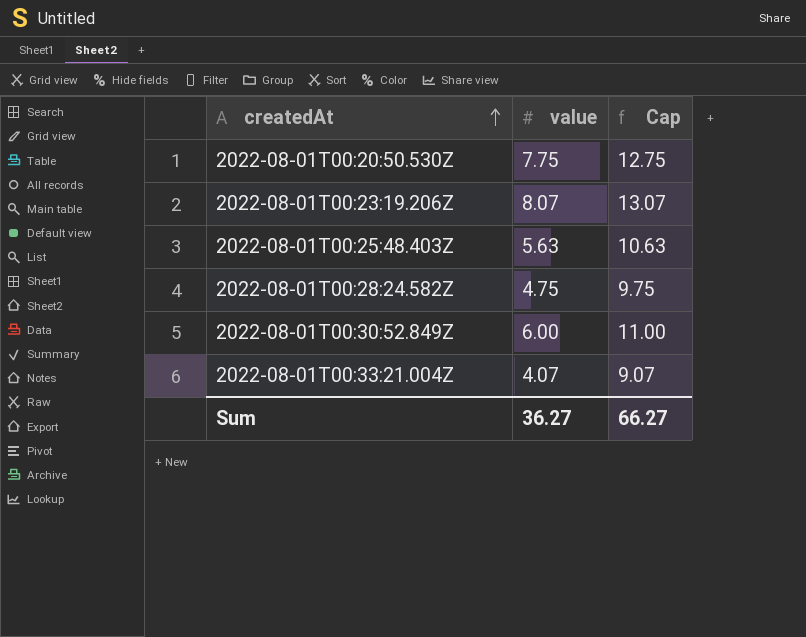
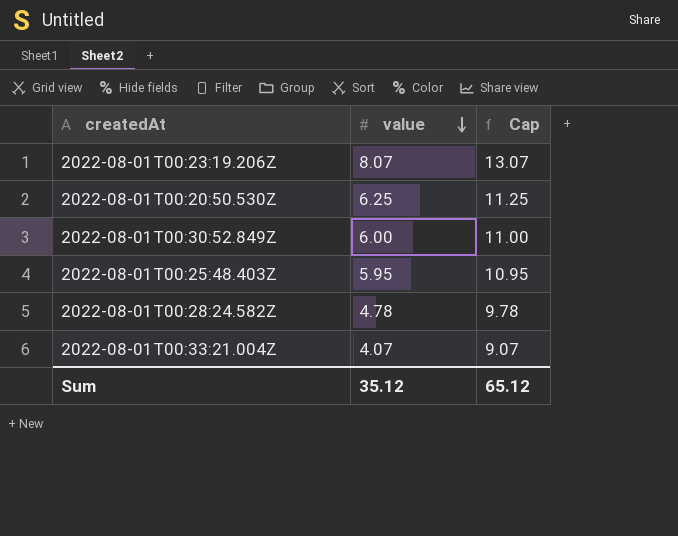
row order: createdAt ascending -> value descending
2022-08-01T00:20:50.530Z | value: 7.75 -> 6.25
2022-08-01T00:20:50.530Z | Cap: 12.75 -> 11.25
2022-08-01T00:25:48.403Z | value: 5.63 -> 5.95
2022-08-01T00:25:48.403Z | Cap: 10.63 -> 10.95
2022-08-01T00:28:24.582Z | value: 4.75 -> 4.78
2022-08-01T00:28:24.582Z | Cap: 9.75 -> 9.78
Sum | value: 36.27 -> 35.12
Sum | Cap: 66.27 -> 65.12

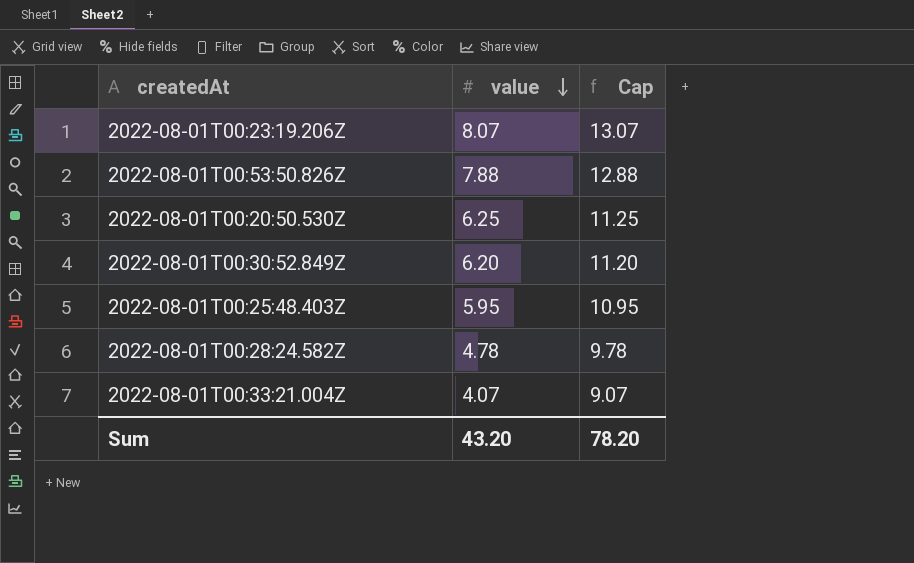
row 2022-08-01T00:53:50.826Z: none -> 7.88 | 12.88
2022-08-01T00:30:52.849Z | value: 6.00 -> 6.20
2022-08-01T00:30:52.849Z | Cap: 11.00 -> 11.20
Sum | value: 35.12 -> 43.20
Sum | Cap: 65.12 -> 78.20

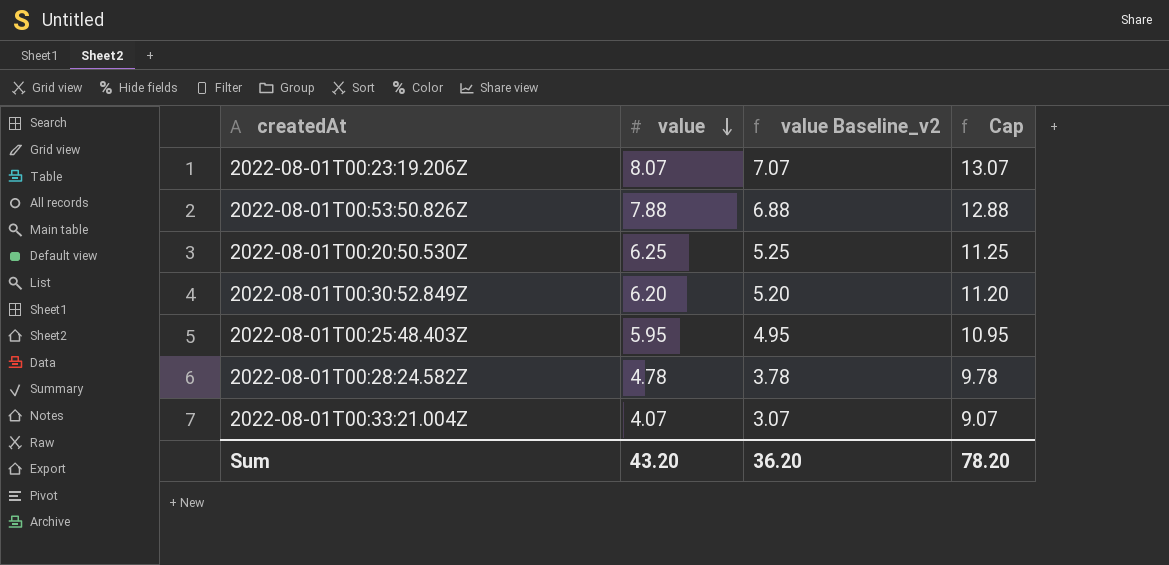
column value Baseline_v2 | formula: none -> [value] - 1

